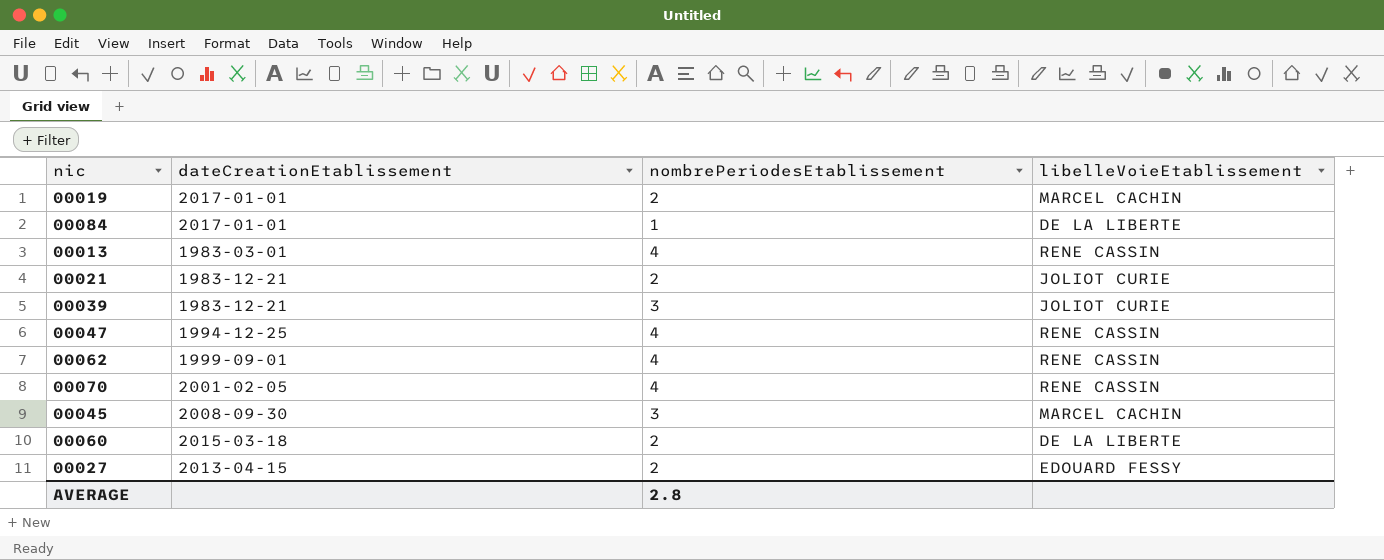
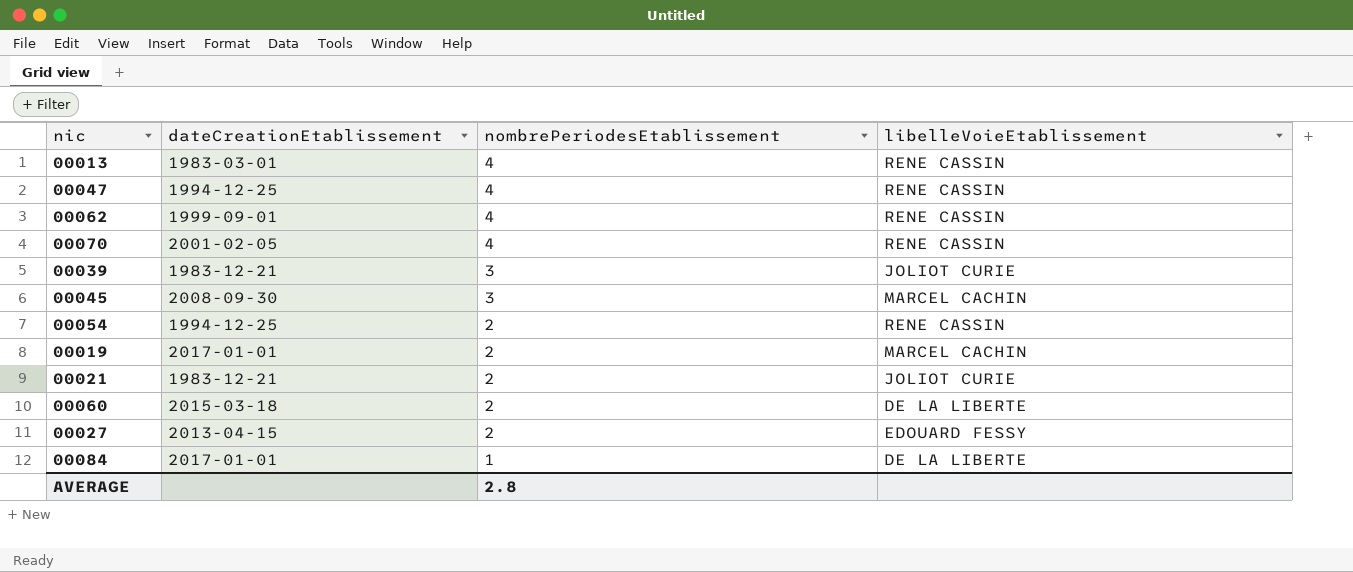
row order: none -> nombrePeriodesEtablissement descending
row 00054: none -> 1994-12-25 | 2 | RENE CASSIN

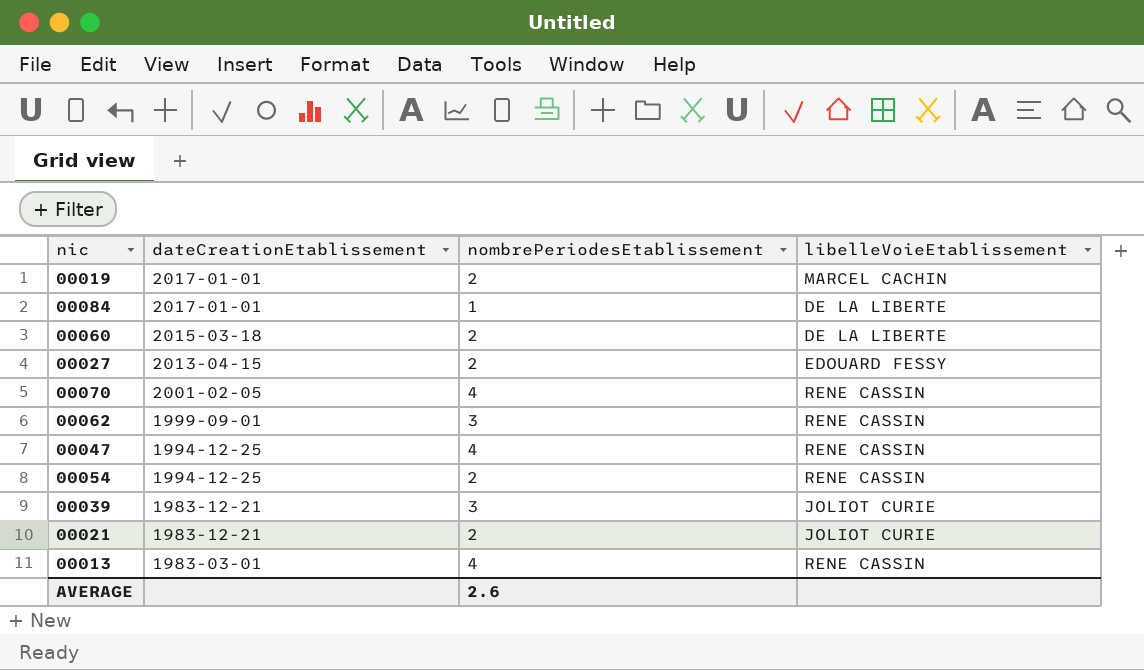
row order: nombrePeriodesEtablissement descending -> dateCreationEtablissement descending
row 00045: 2008-09-30 | 3 | MARCEL CACHIN -> none
00062 | nombrePeriodesEtablissement: 4 -> 3
AVERAGE | nombrePeriodesEtablissement: 2.8 -> 2.6

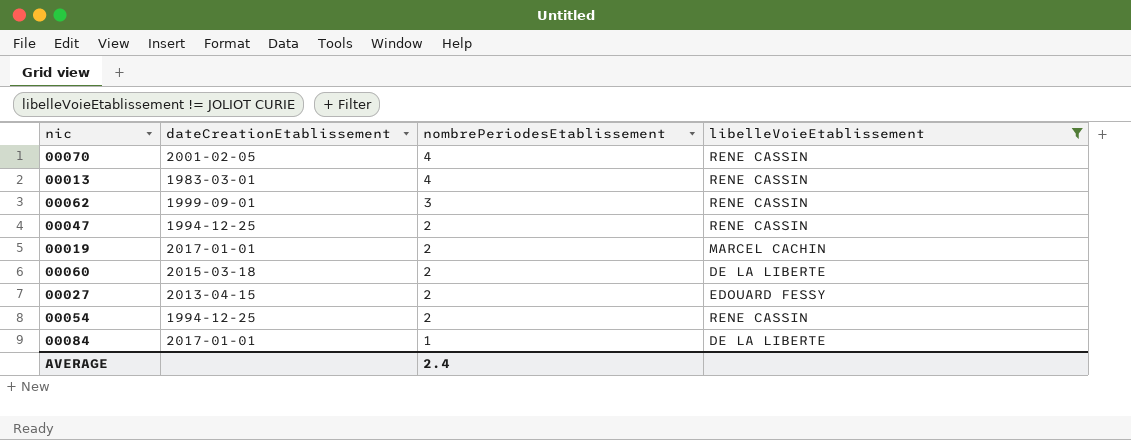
filter: none -> libelleVoieEtablissement != JOLIOT CURIE
row order: dateCreationEtablissement descending -> nombrePeriodesEtablissement descending
00047 | nombrePeriodesEtablissement: 4 -> 2
AVERAGE | nombrePeriodesEtablissement: 2.6 -> 2.4

